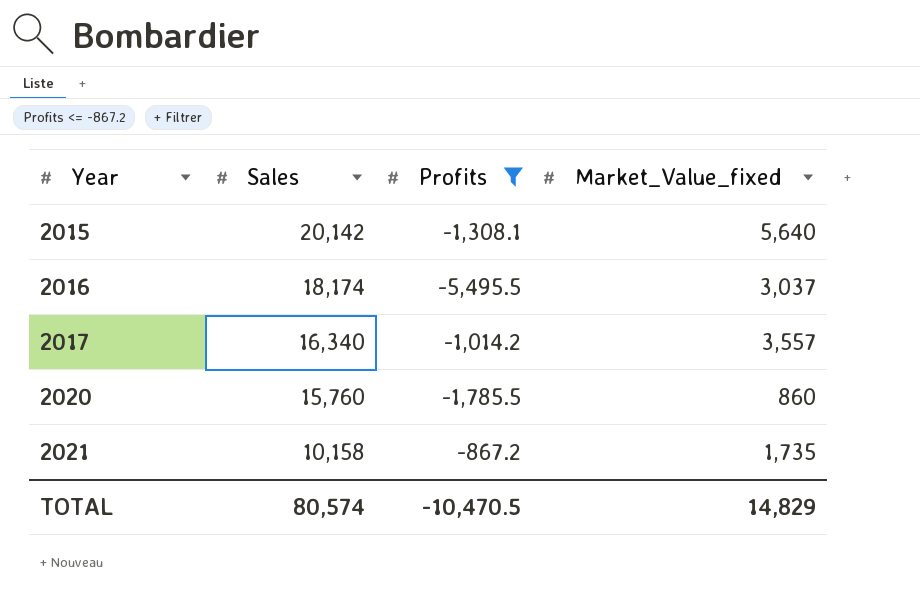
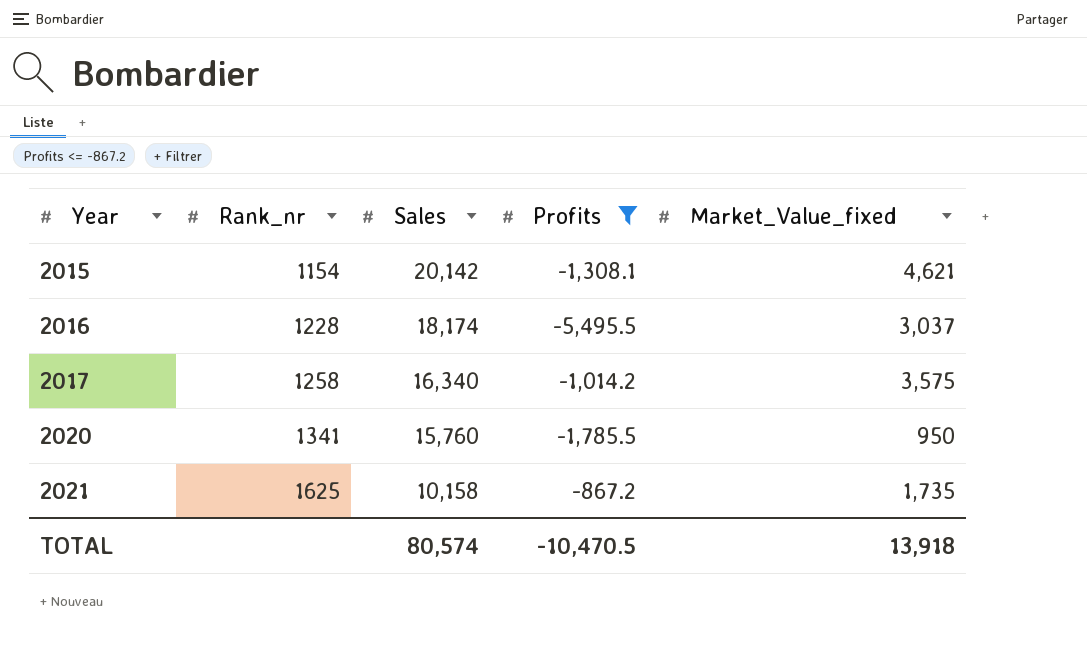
column Rank_nr | position: none -> 2
2015 | Market_Value_fixed: 5,640 -> 4,621
2017 | Market_Value_fixed: 3,557 -> 3,575
2020 | Market_Value_fixed: 860 -> 950
TOTAL | Market_Value_fixed: 14,829 -> 13,918

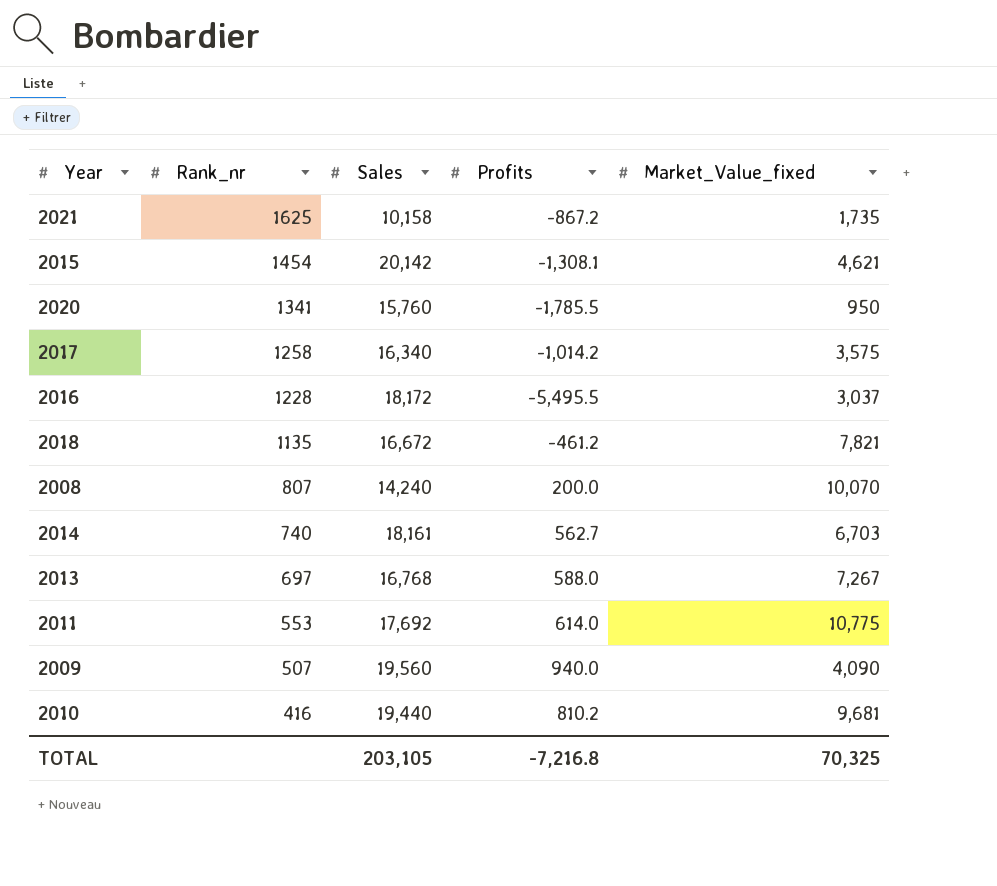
filter: Profits <= -867.2 -> none
row order: Year ascending -> Rank_nr descending
2015 | Rank_nr: 1154 -> 1454
2016 | Sales: 18,174 -> 18,172
TOTAL | Sales: 80,574 -> 203,105
TOTAL | Profits: -10,470.5 -> -7,216.8
TOTAL | Market_Value_fixed: 13,918 -> 70,325

